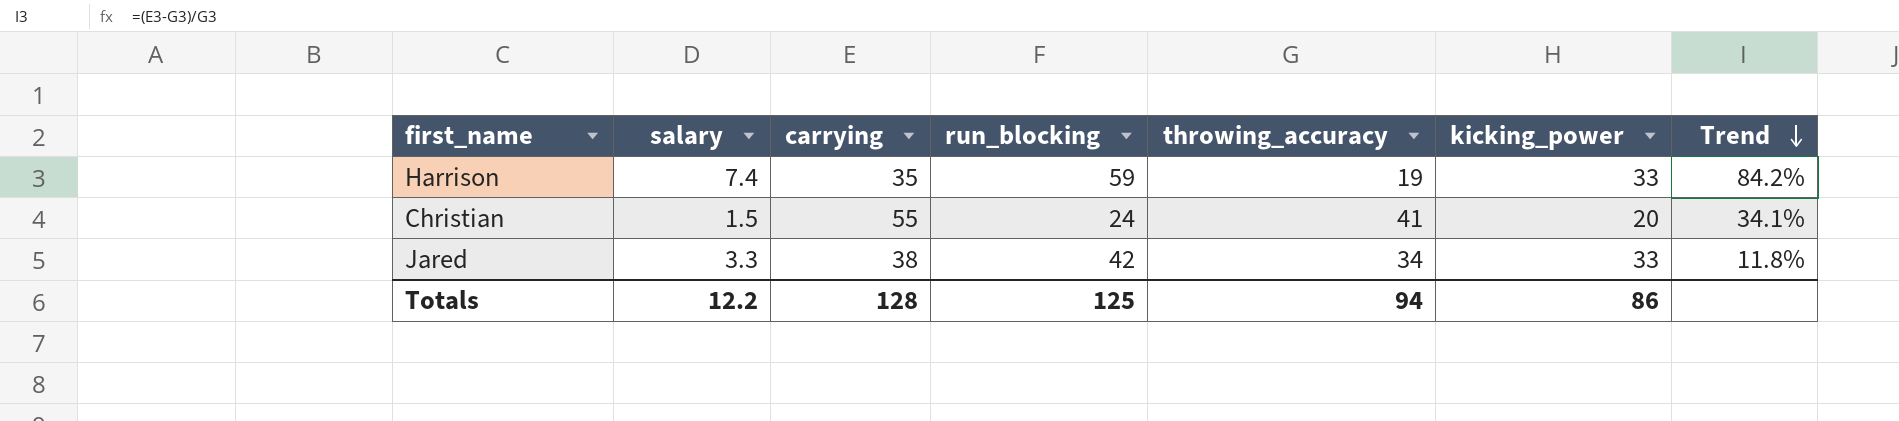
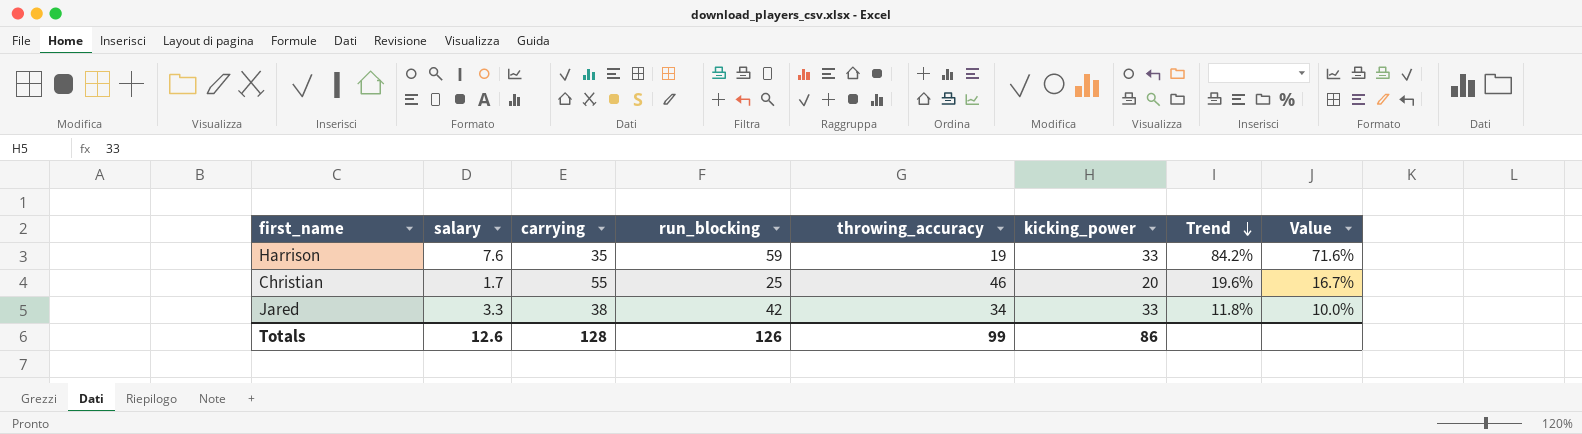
column Value | formula: none -> [Trend] * 0.85
Harrison | salary: 7.4 -> 7.6
Christian | salary: 1.5 -> 1.7
Christian | run_blocking: 24 -> 25
Christian | throwing_accuracy: 41 -> 46
Christian | Trend: 34.1% -> 19.6%
Totals | salary: 12.2 -> 12.6
Totals | run_blocking: 125 -> 126
Totals | throwing_accuracy: 94 -> 99

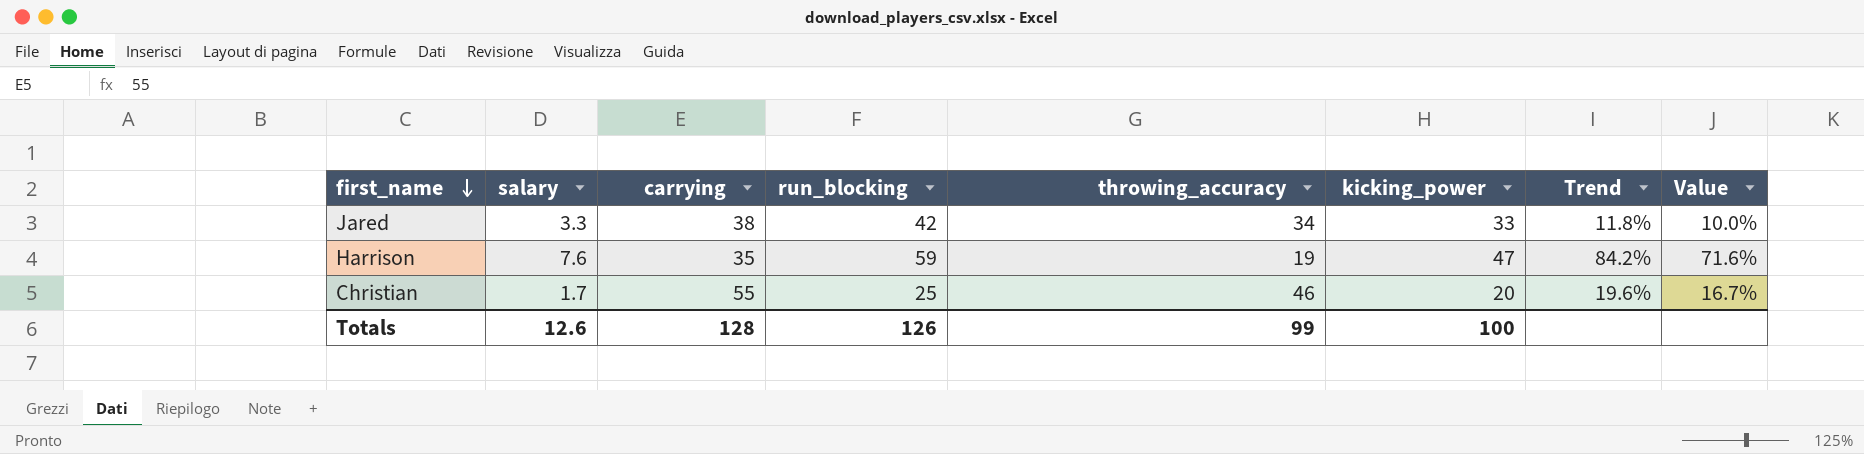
row order: Trend descending -> first_name descending
Harrison | kicking_power: 33 -> 47
Totals | kicking_power: 86 -> 100

